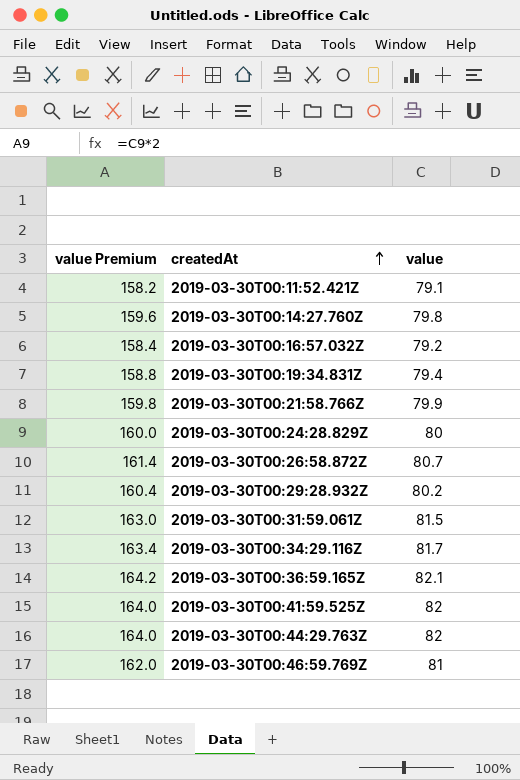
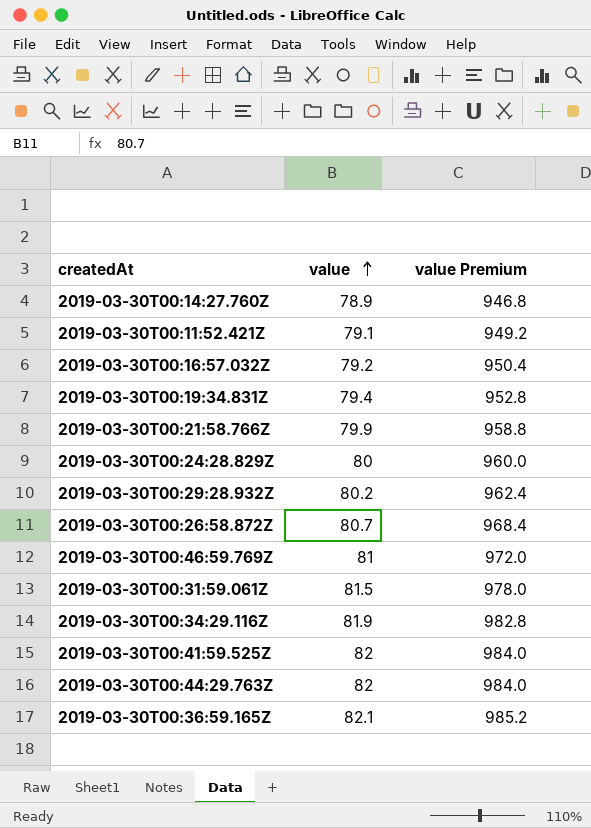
row order: createdAt ascending -> value ascending
column value Premium | formula: [value] * 2 -> [value] * 12
column value Premium | position: 1 -> 3
2019-03-30T00:14:27.760Z | value: 79.8 -> 78.9
2019-03-30T00:34:29.116Z | value: 81.7 -> 81.9

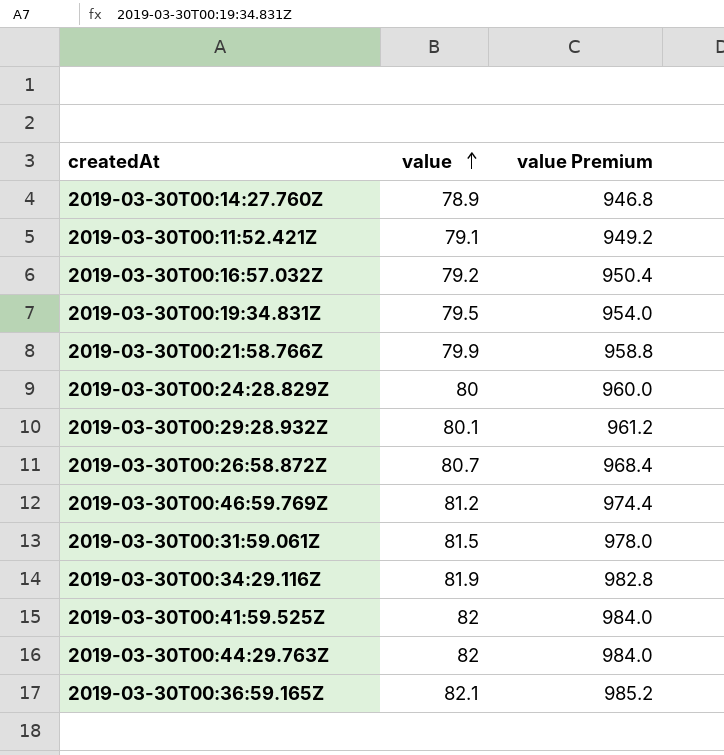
2019-03-30T00:19:34.831Z | value: 79.4 -> 79.5
2019-03-30T00:19:34.831Z | value Premium: 952.8 -> 954.0
2019-03-30T00:29:28.932Z | value: 80.2 -> 80.1
2019-03-30T00:29:28.932Z | value Premium: 962.4 -> 961.2
2019-03-30T00:46:59.769Z | value: 81 -> 81.2
2019-03-30T00:46:59.769Z | value Premium: 972.0 -> 974.4

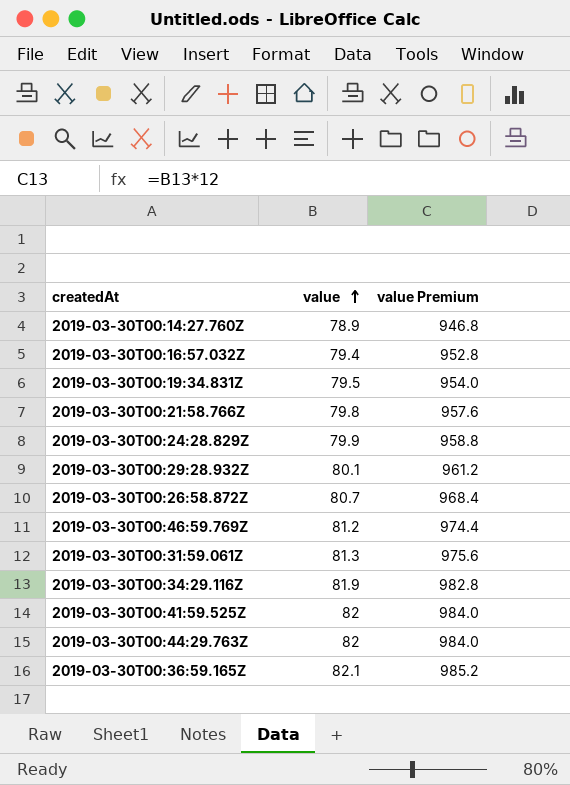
row 2019-03-30T00:11:52.421Z: 79.1 | 949.2 -> none
2019-03-30T00:16:57.032Z | value: 79.2 -> 79.4
2019-03-30T00:16:57.032Z | value Premium: 950.4 -> 952.8
2019-03-30T00:21:58.766Z | value: 79.9 -> 79.8
2019-03-30T00:21:58.766Z | value Premium: 958.8 -> 957.6
2019-03-30T00:24:28.829Z | value: 80 -> 79.9
2019-03-30T00:24:28.829Z | value Premium: 960.0 -> 958.8
2019-03-30T00:31:59.061Z | value: 81.5 -> 81.3
2019-03-30T00:31:59.061Z | value Premium: 978.0 -> 975.6

